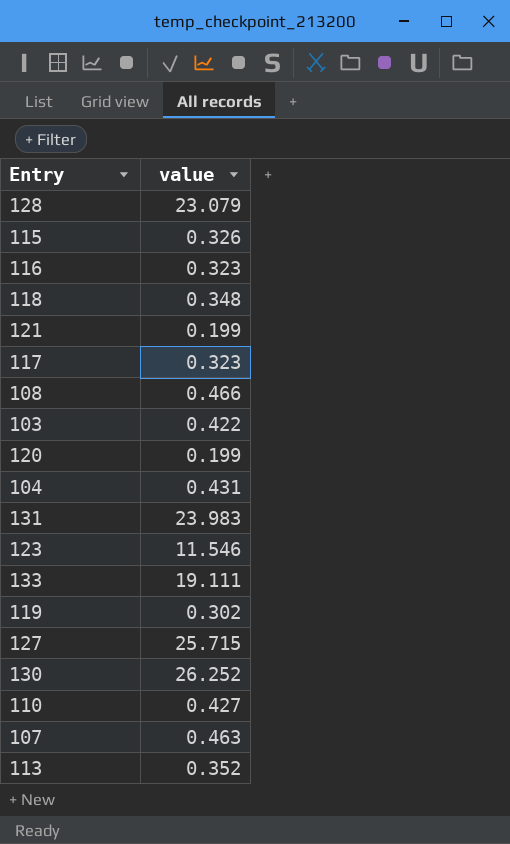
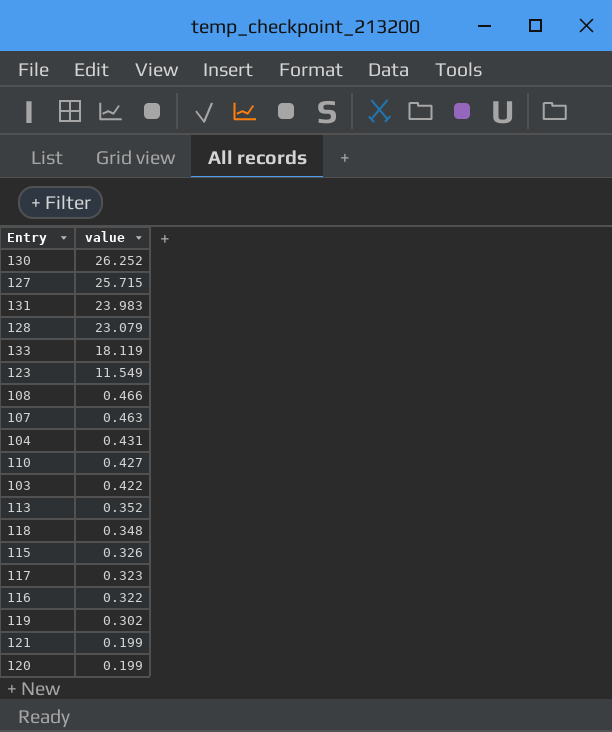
row order: none -> value descending
133 | value: 19.111 -> 18.119
123 | value: 11.546 -> 11.549
116 | value: 0.323 -> 0.322

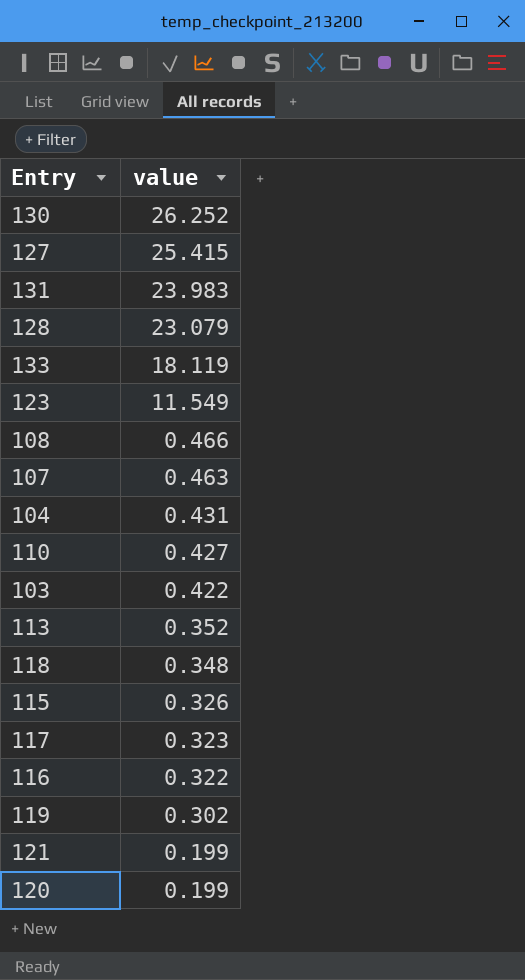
127 | value: 25.715 -> 25.415

